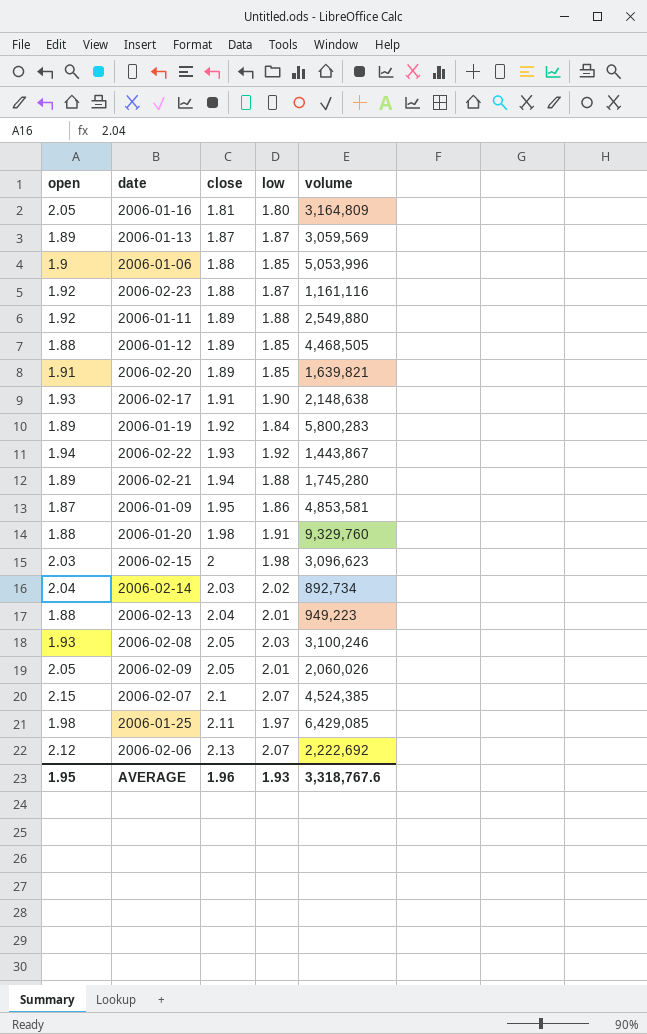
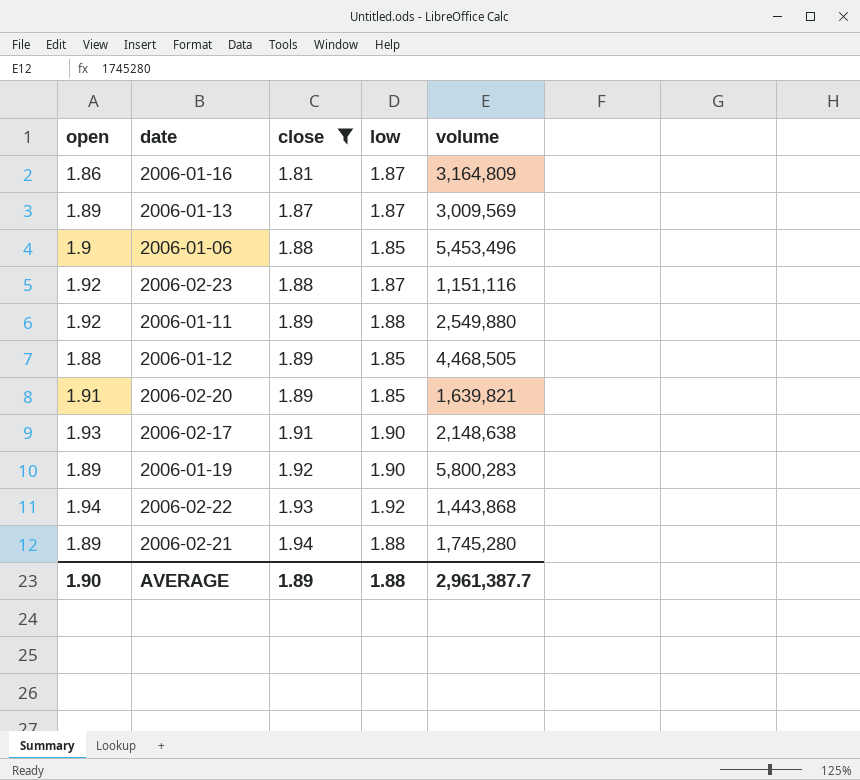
filter: none -> close <= 1.94
2006-01-16 | open: 2.05 -> 1.86
2006-01-16 | low: 1.80 -> 1.87
2006-01-13 | volume: 3,059,569 -> 3,009,569
2006-01-06 | volume: 5,053,996 -> 5,453,496
2006-02-23 | volume: 1,161,116 -> 1,151,116
2006-01-19 | low: 1.84 -> 1.90
2006-02-22 | volume: 1,443,867 -> 1,443,868
AVERAGE | open: 1.95 -> 1.90
AVERAGE | close: 1.96 -> 1.89
AVERAGE | low: 1.93 -> 1.88
AVERAGE | volume: 3,318,767.6 -> 2,961,387.7

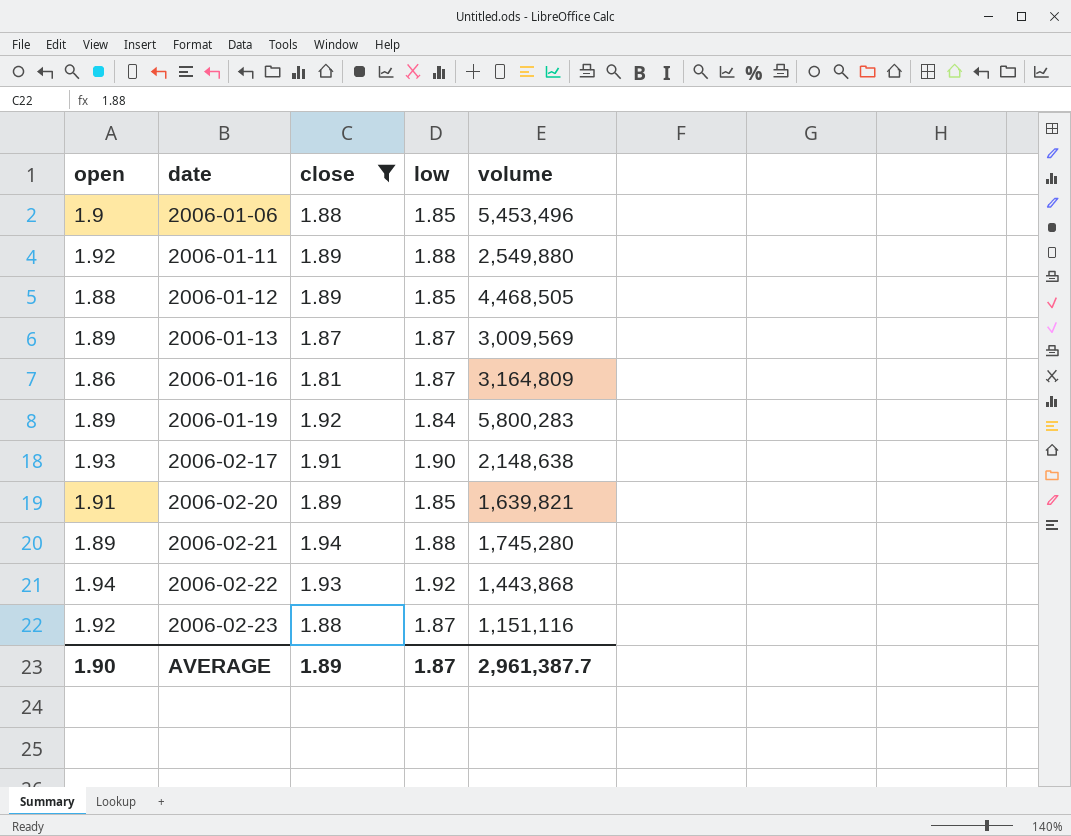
row order: close ascending -> date ascending
2006-01-19 | low: 1.90 -> 1.84
AVERAGE | low: 1.88 -> 1.87

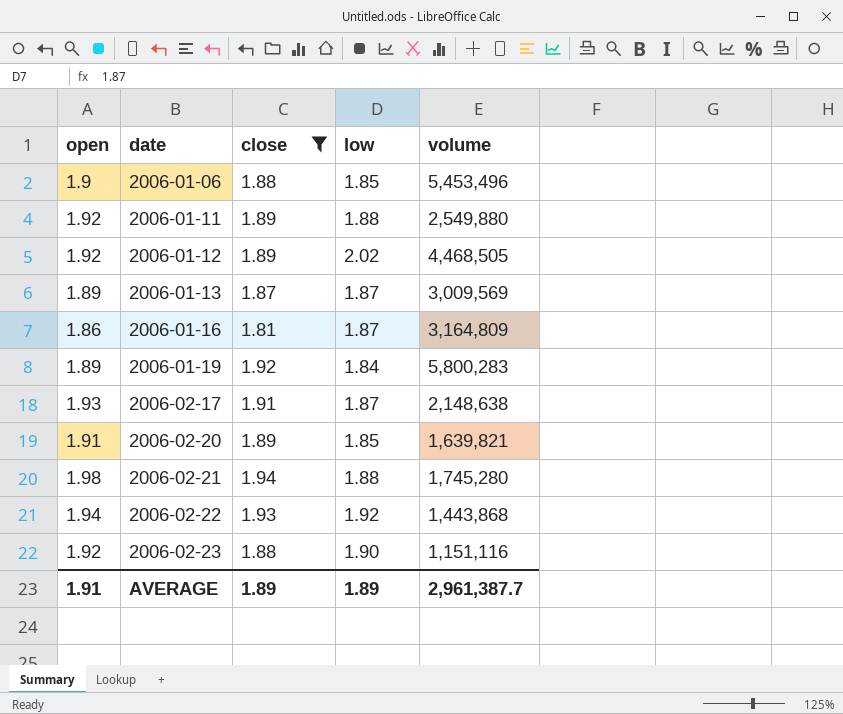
2006-01-12 | open: 1.88 -> 1.92
2006-01-12 | low: 1.85 -> 2.02
2006-02-17 | low: 1.90 -> 1.87
2006-02-21 | open: 1.89 -> 1.98
2006-02-23 | low: 1.87 -> 1.90
AVERAGE | open: 1.90 -> 1.91
AVERAGE | low: 1.87 -> 1.89

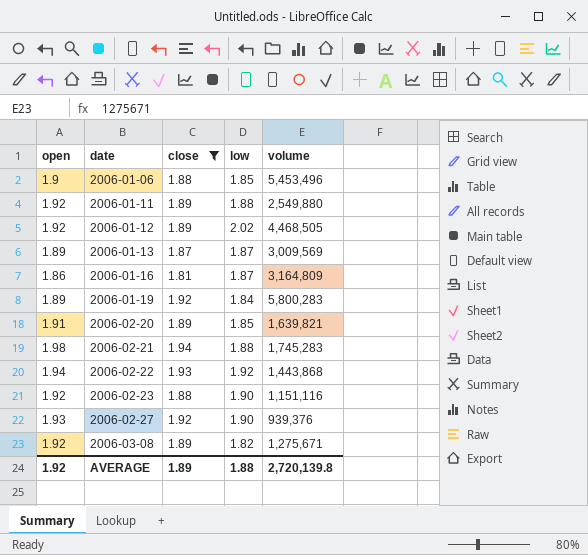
row 2006-02-17: 1.93 | 1.91 | 1.87 | 2,148,638 -> none
2006-02-21 | volume: 1,745,280 -> 1,745,283
row 2006-02-27: none -> 1.93 | 1.92 | 1.90 | 939,376
row 2006-03-08: none -> 1.92 | 1.89 | 1.82 | 1,275,671
AVERAGE | open: 1.91 -> 1.92
AVERAGE | low: 1.89 -> 1.88
AVERAGE | volume: 2,961,387.7 -> 2,720,139.8

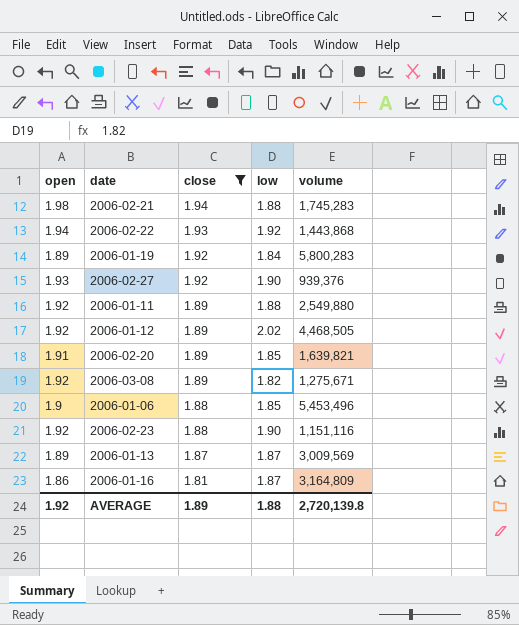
row order: date ascending -> close descending

